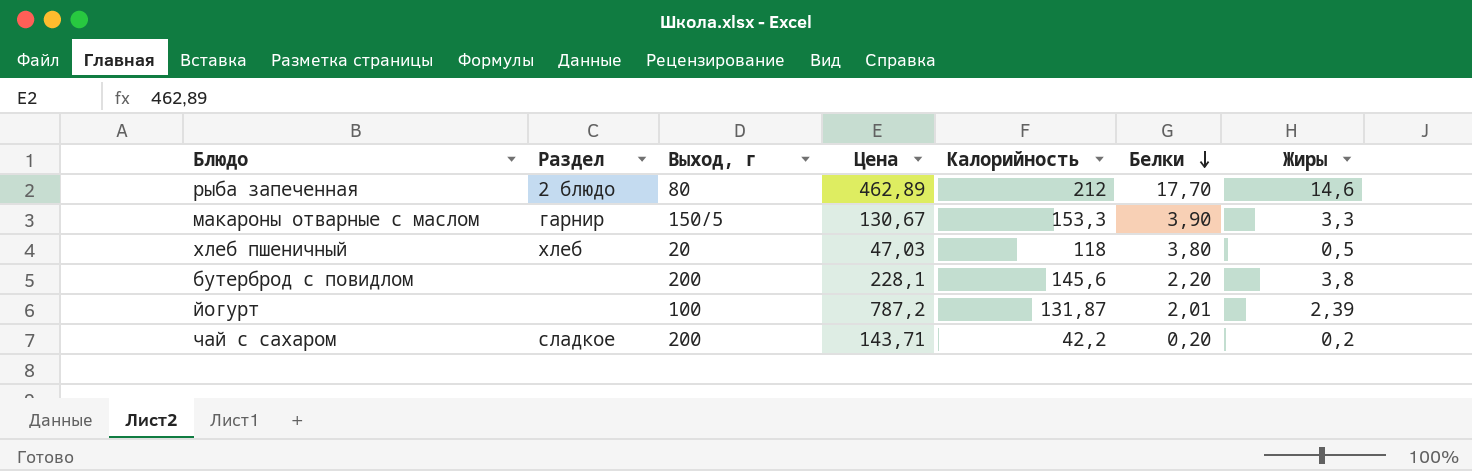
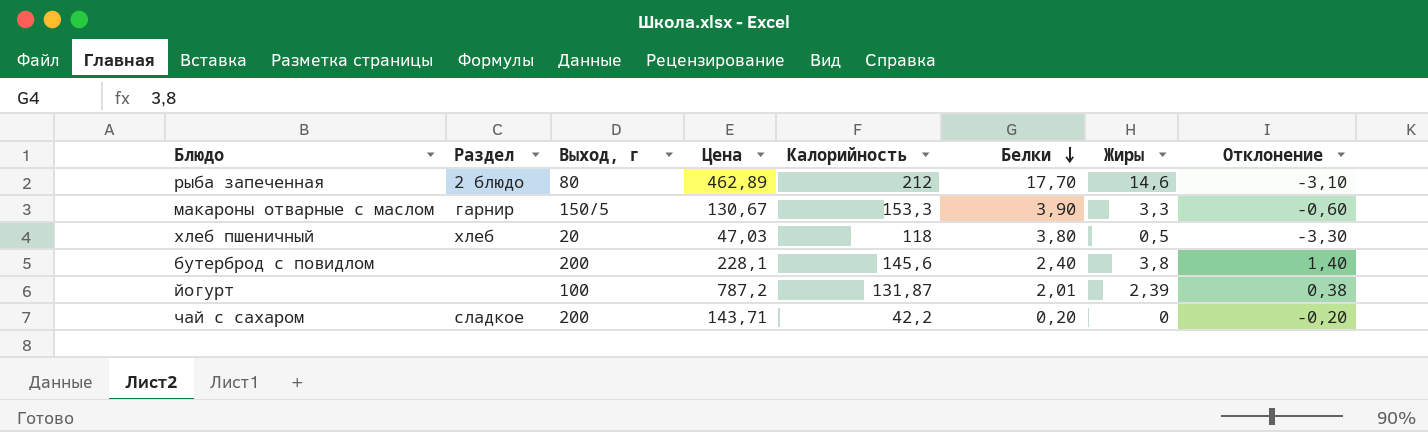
column Отклонение | formula: none -> [Жиры] - [Белки]
бутерброд с повидлом | Белки: 2,20 -> 2,40
чай с сахаром | Жиры: 0,2 -> 0

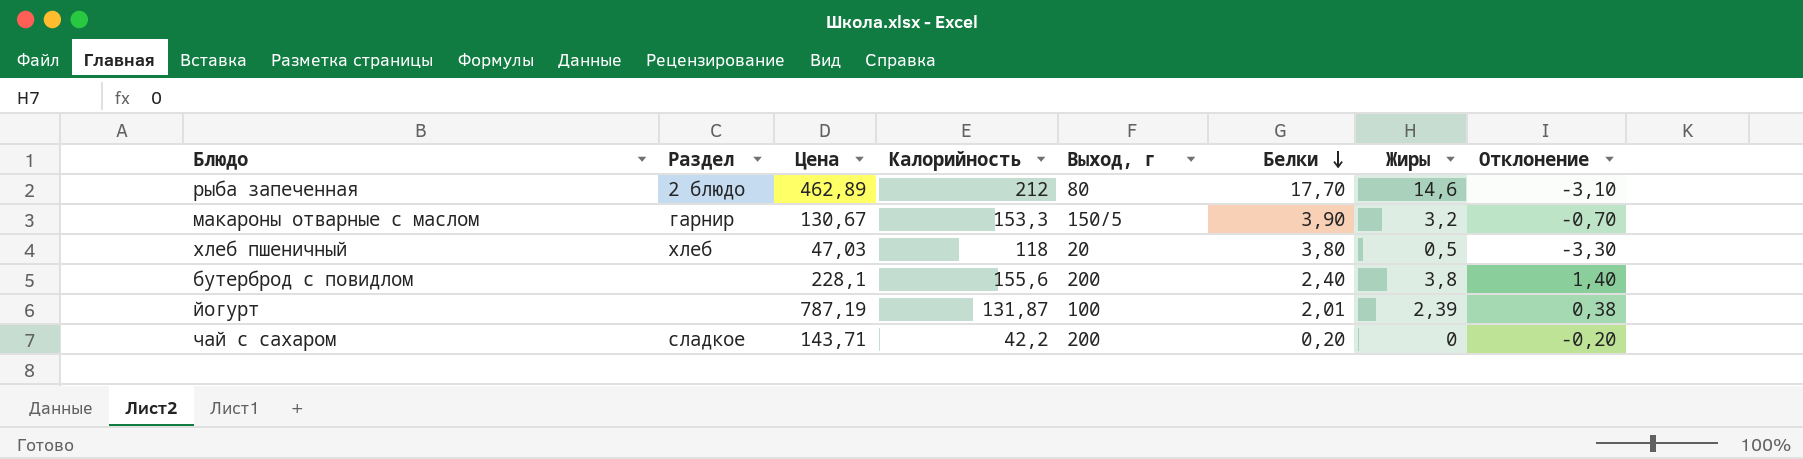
column Выход, г | position: 3 -> 5
макароны отварные с маслом | Жиры: 3,3 -> 3,2
макароны отварные с маслом | Отклонение: -0,60 -> -0,70
бутерброд с повидлом | Калорийность: 145,6 -> 155,6
йогурт | Цена: 787,2 -> 787,19

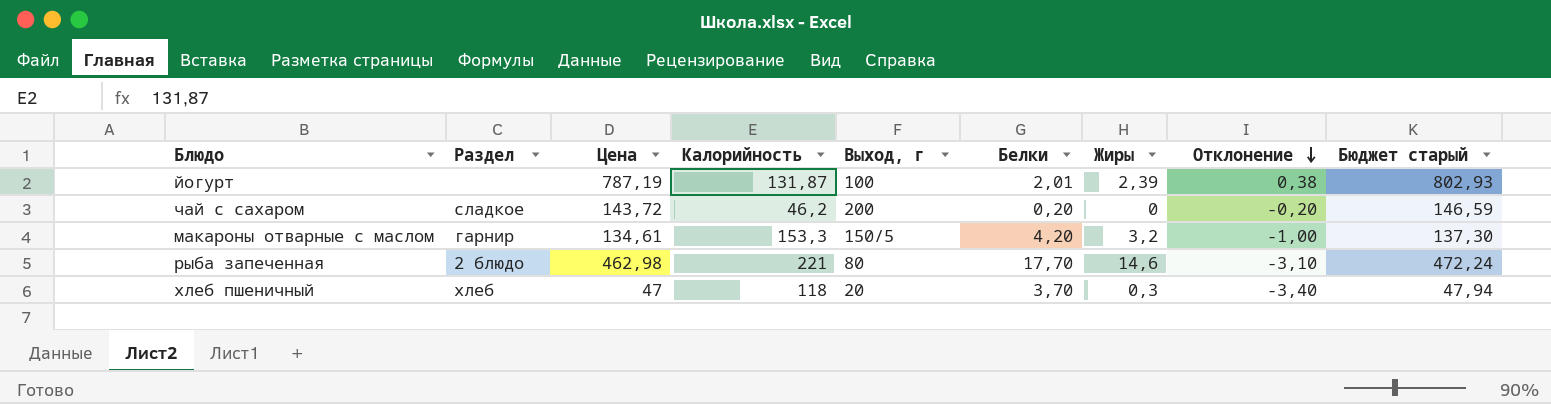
row order: Белки descending -> Отклонение descending
column Бюджет старый | formula: none -> [Цена] * 1,02
row бутерброд с повидлом: none | 228,1 | 155,6 | 200 | 2,40 | 3,8 | 1,40 -> none
чай с сахаром | Цена: 143,71 -> 143,72
чай с сахаром | Калорийность: 42,2 -> 46,2
макароны отварные с маслом | Цена: 130,67 -> 134,61
макароны отварные с маслом | Белки: 3,90 -> 4,20
макароны отварные с маслом | Отклонение: -0,70 -> -1,00
рыба запеченная | Цена: 462,89 -> 462,98
рыба запеченная | Калорийность: 212 -> 221
хлеб пшеничный | Цена: 47,03 -> 47
хлеб пшеничный | Белки: 3,80 -> 3,70
хлеб пшеничный | Жиры: 0,5 -> 0,3
хлеб пшеничный | Отклонение: -3,30 -> -3,40

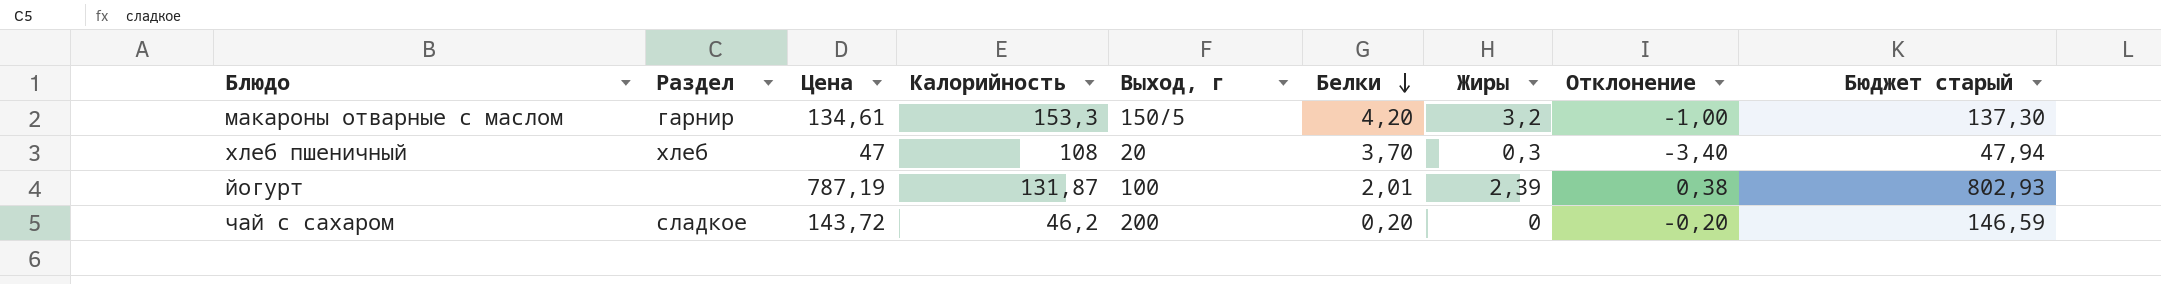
row order: Отклонение descending -> Белки descending
row рыба запеченная: 2 блюдо | 462,98 | 221 | 80 | 17,70 | 14,6 | -3,10 | 472,24 -> none
хлеб пшеничный | Калорийность: 118 -> 108

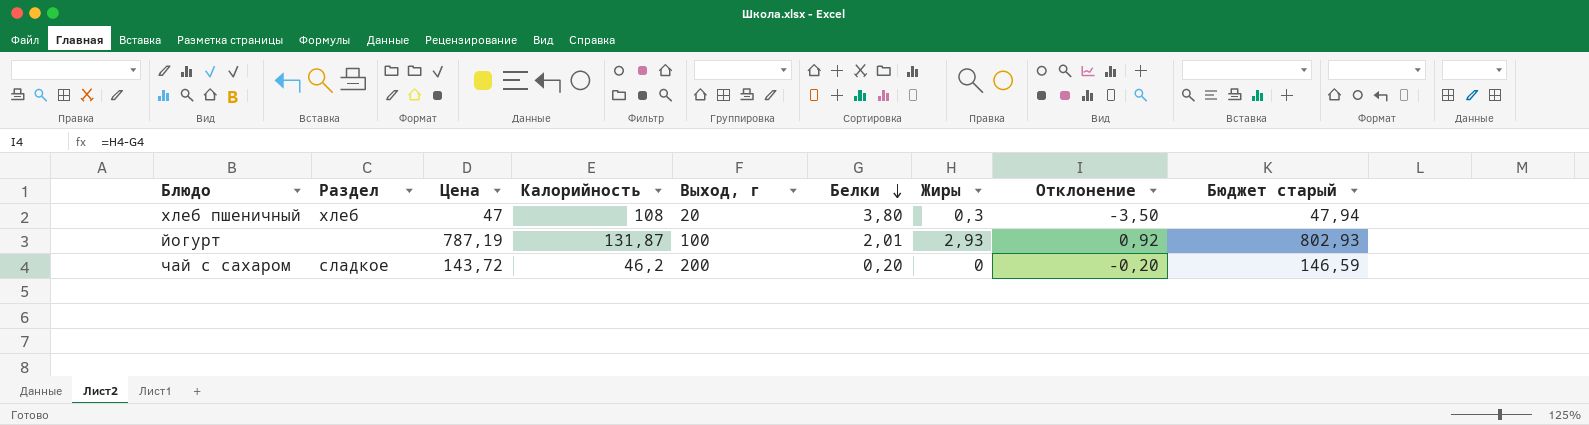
row макароны отварные с маслом: гарнир | 134,61 | 153,3 | 150/5 | 4,20 | 3,2 | -1,00 | 137,30 -> none
хлеб пшеничный | Белки: 3,70 -> 3,80
хлеб пшеничный | Отклонение: -3,40 -> -3,50
йогурт | Жиры: 2,39 -> 2,93
йогурт | Отклонение: 0,38 -> 0,92

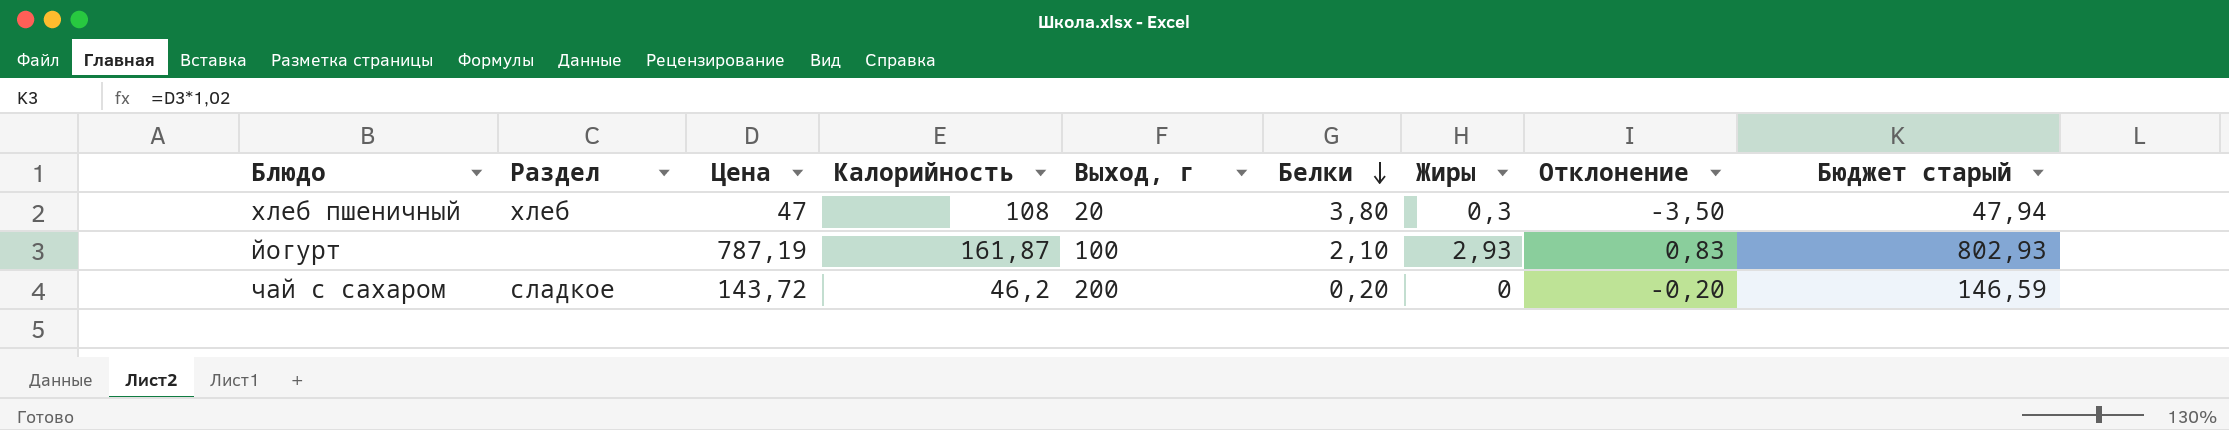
йогурт | Калорийность: 131,87 -> 161,87
йогурт | Белки: 2,01 -> 2,10
йогурт | Отклонение: 0,92 -> 0,83

